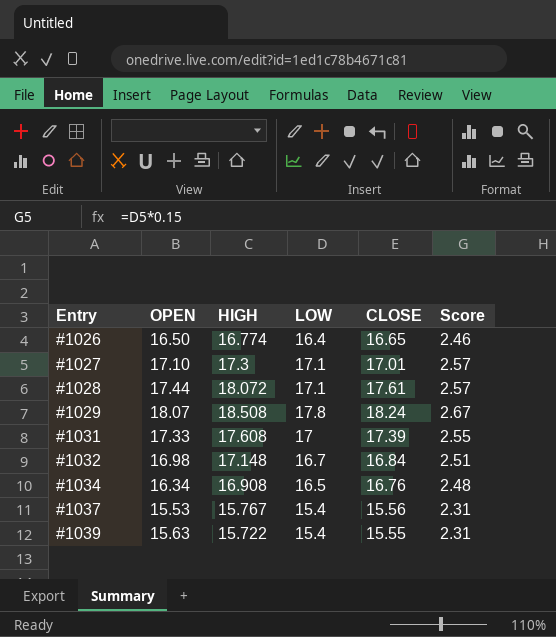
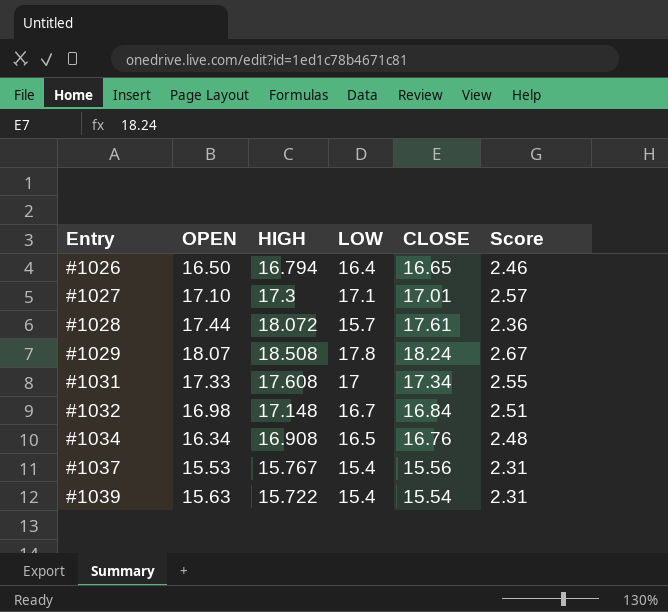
#1026 | HIGH: 16.774 -> 16.794
#1028 | LOW: 17.1 -> 15.7
#1028 | Score: 2.57 -> 2.36
#1031 | CLOSE: 17.39 -> 17.34
#1039 | CLOSE: 15.55 -> 15.54

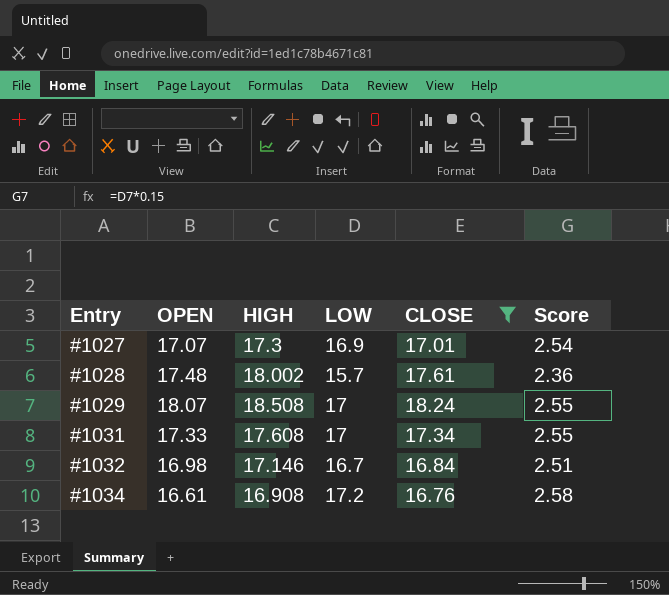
filter: none -> CLOSE >= 16.76
#1027 | OPEN: 17.10 -> 17.07
#1027 | LOW: 17.1 -> 16.9
#1027 | Score: 2.57 -> 2.54
#1028 | OPEN: 17.44 -> 17.48
#1028 | HIGH: 18.072 -> 18.002
#1029 | LOW: 17.8 -> 17
#1029 | Score: 2.67 -> 2.55
#1032 | HIGH: 17.148 -> 17.146
#1034 | OPEN: 16.34 -> 16.61
#1034 | LOW: 16.5 -> 17.2
#1034 | Score: 2.48 -> 2.58

